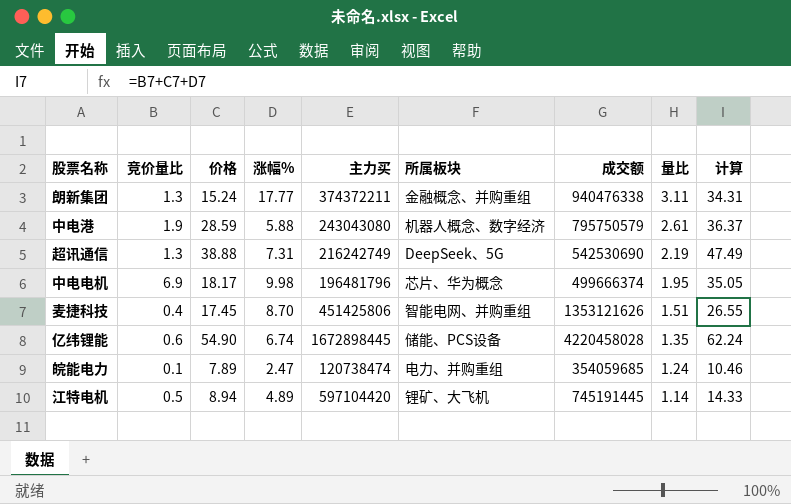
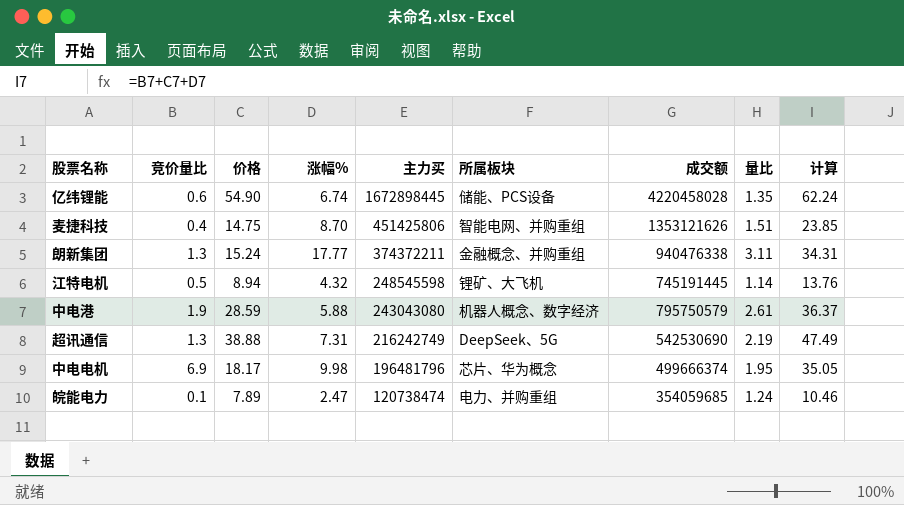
row order: 量比 descending -> 主力买 descending
麦捷科技 | 价格: 17.45 -> 14.75
麦捷科技 | 计算: 26.55 -> 23.85
江特电机 | 涨幅%: 4.89 -> 4.32
江特电机 | 主力买: 597104420 -> 248545598
江特电机 | 计算: 14.33 -> 13.76

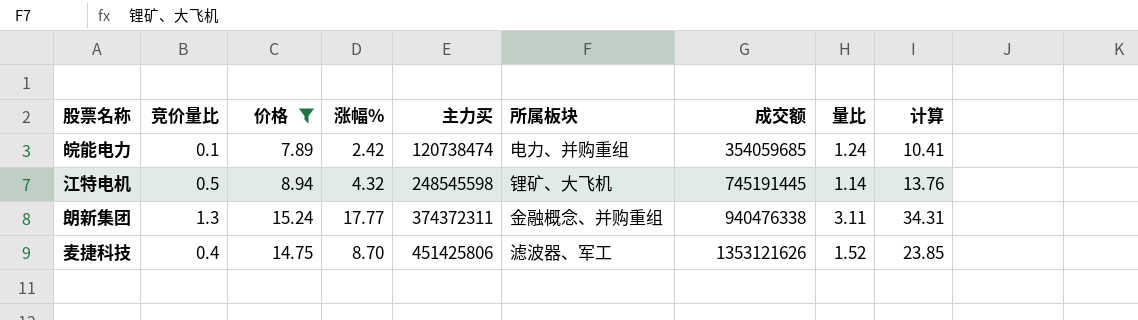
filter: none -> 价格 <= 15.24
row order: 主力买 descending -> 主力买 ascending
皖能电力 | 涨幅%: 2.47 -> 2.42
皖能电力 | 计算: 10.46 -> 10.41
朗新集团 | 主力买: 374372211 -> 374372311
麦捷科技 | 所属板块: 智能电网、并购重组 -> 滤波器、军工
麦捷科技 | 量比: 1.51 -> 1.52

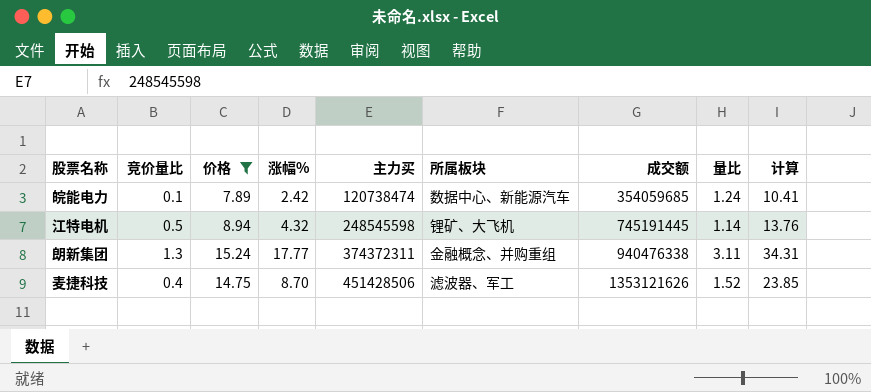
皖能电力 | 所属板块: 电力、并购重组 -> 数据中心、新能源汽车
麦捷科技 | 主力买: 451425806 -> 451428506

